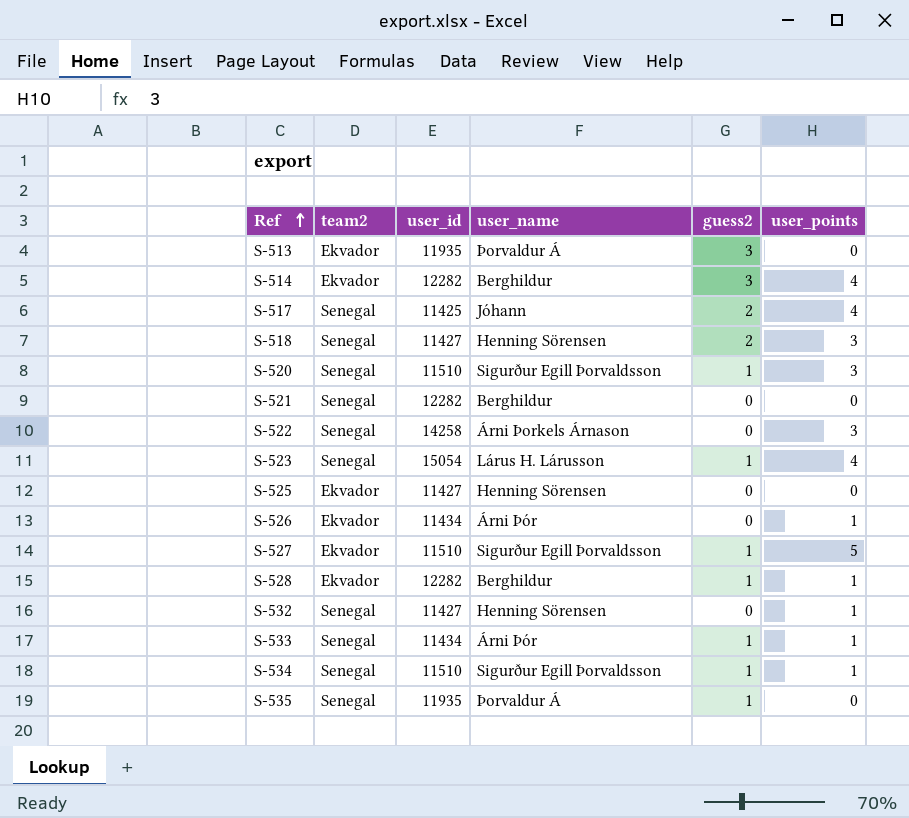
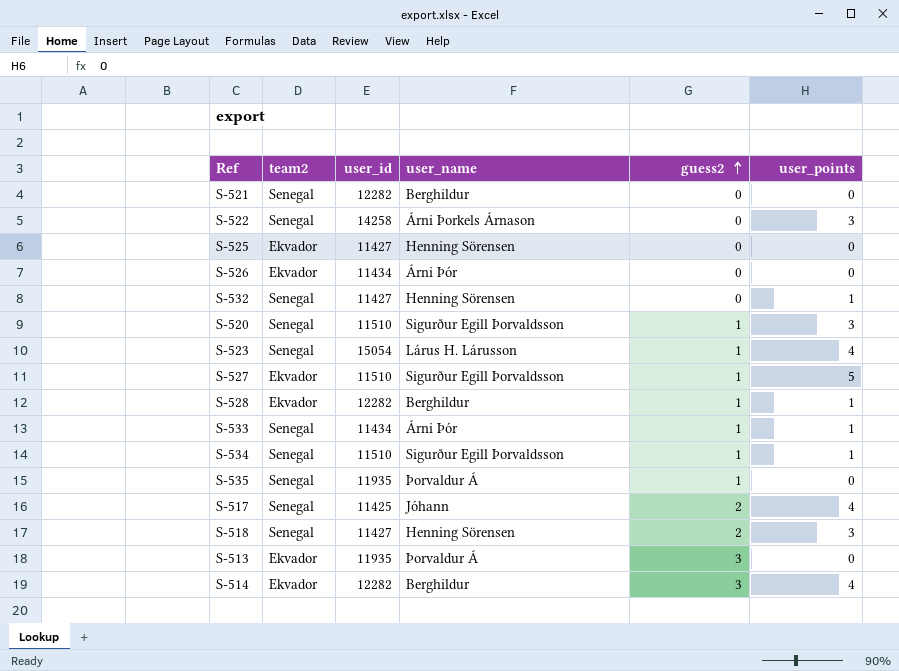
row order: Ref ascending -> guess2 ascending
S-526 | user_points: 1 -> 0

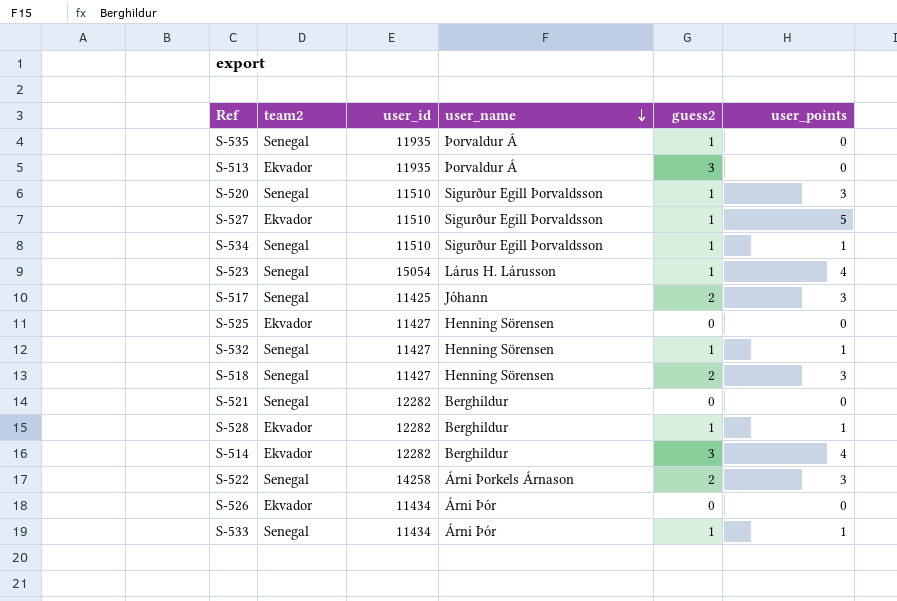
row order: guess2 ascending -> user_name descending
S-517 | user_points: 4 -> 3
S-532 | guess2: 0 -> 1
S-522 | guess2: 0 -> 2

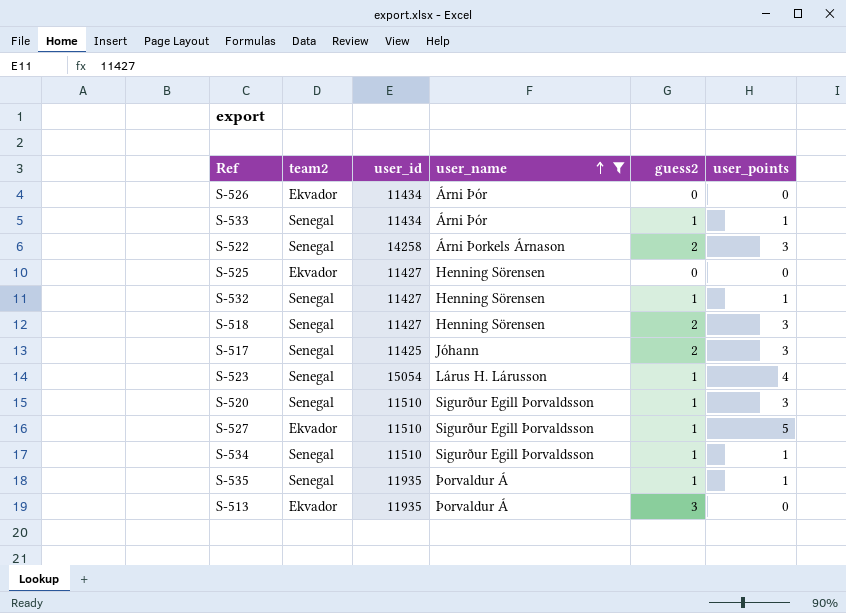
filter: none -> user_name != Berghildur
row order: user_name descending -> user_name ascending
S-535 | user_points: 0 -> 1

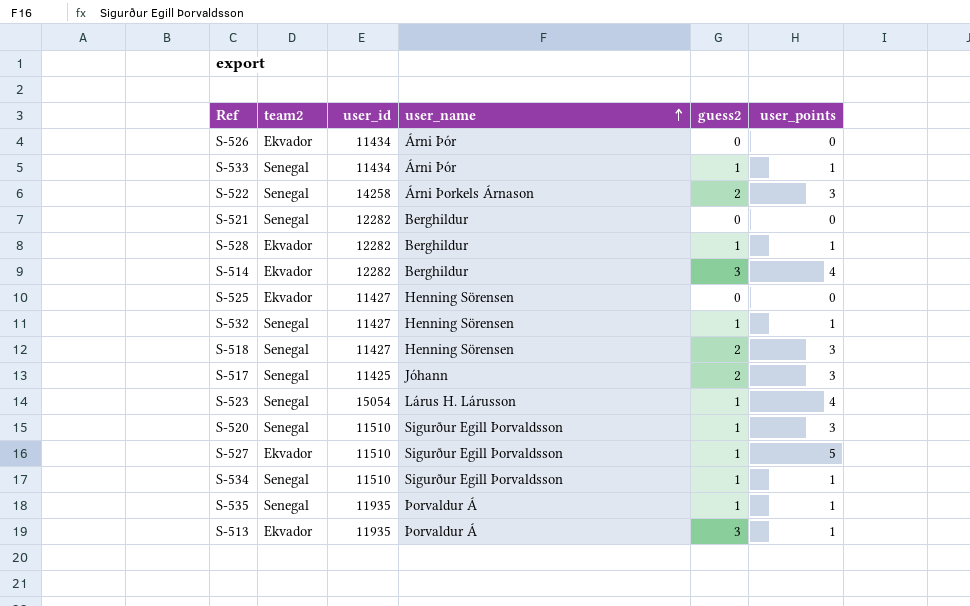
filter: user_name != Berghildur -> none
S-513 | user_points: 0 -> 1

